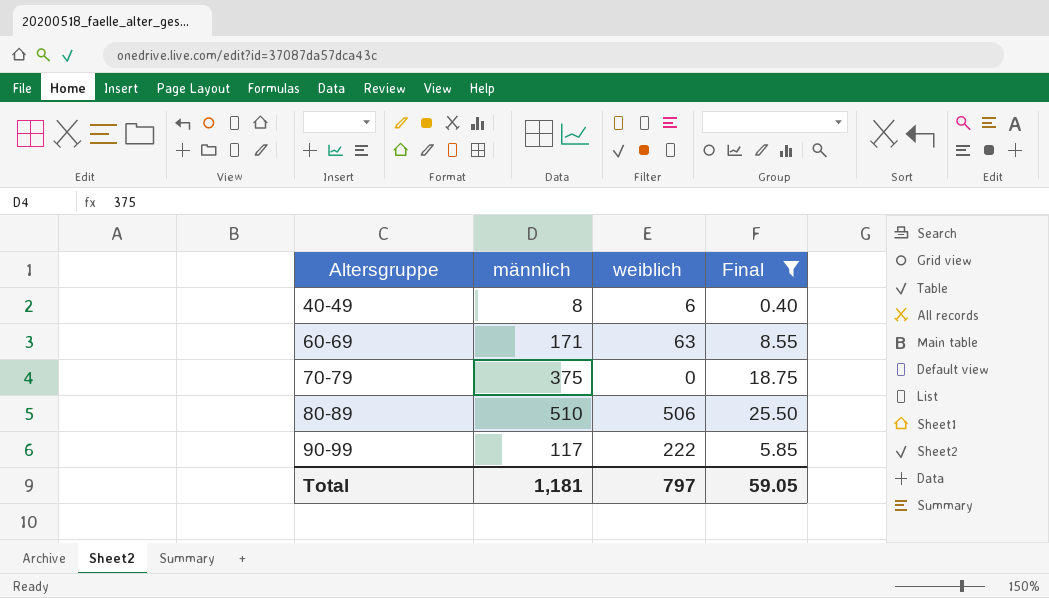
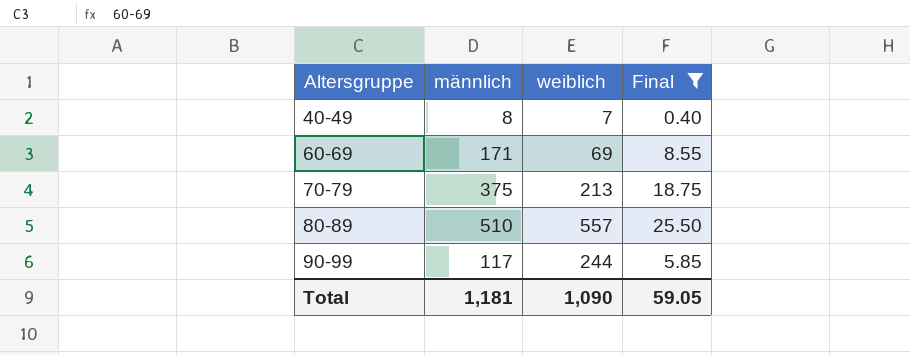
40-49 | weiblich: 6 -> 7
60-69 | weiblich: 63 -> 69
70-79 | weiblich: 0 -> 213
80-89 | weiblich: 506 -> 557
90-99 | weiblich: 222 -> 244
Total | weiblich: 797 -> 1,090

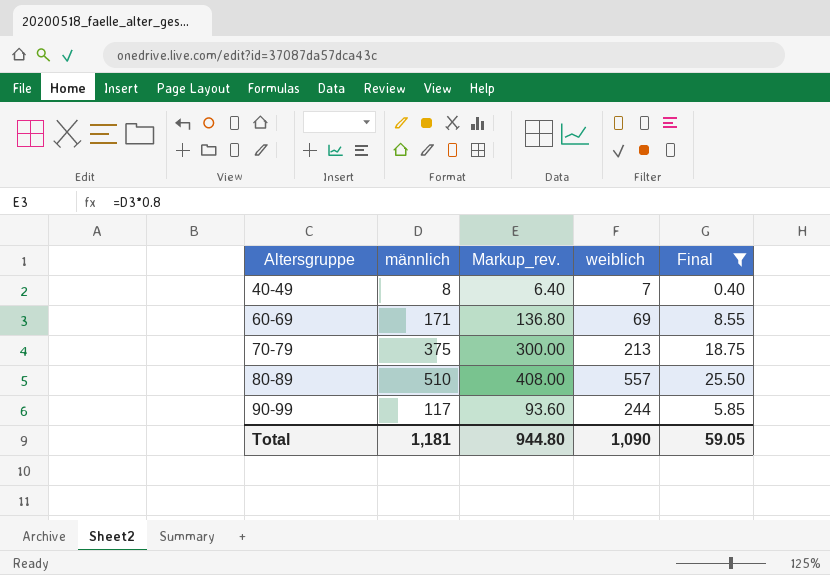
column Markup_rev. | formula: none -> [männlich] * 0.8

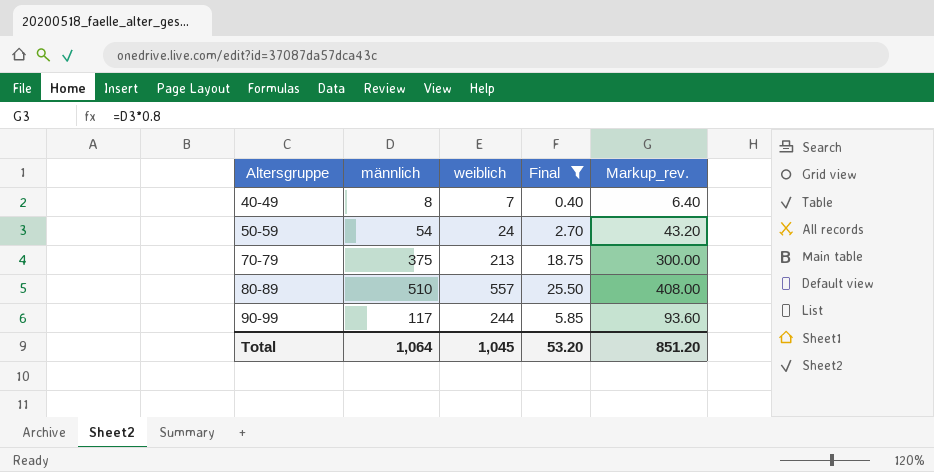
column Markup_rev. | position: 3 -> 5
row 60-69: 171 | 136.80 | 69 | 8.55 -> none
row 50-59: none -> 54 | 24 | 2.70 | 43.20
Total | männlich: 1,181 -> 1,064
Total | weiblich: 1,090 -> 1,045
Total | Final: 59.05 -> 53.20
Total | Markup_rev.: 944.80 -> 851.20

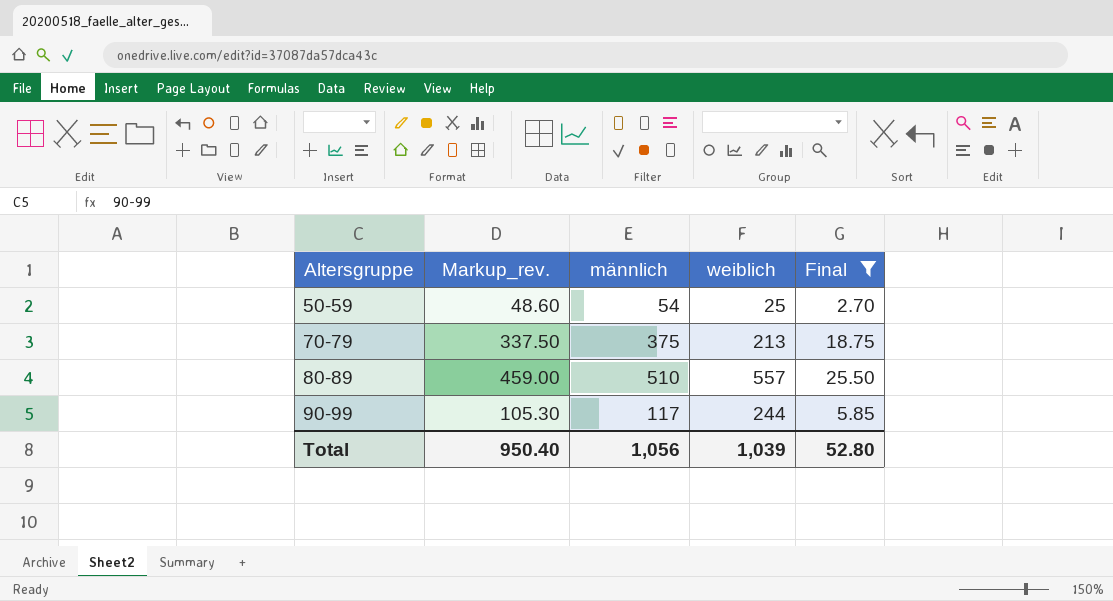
column Markup_rev. | formula: [männlich] * 0.8 -> [männlich] * 0.9
column Markup_rev. | position: 5 -> 2
row 40-49: 8 | 7 | 0.40 | 6.40 -> none
50-59 | weiblich: 24 -> 25
Total | Markup_rev.: 851.20 -> 950.40
Total | männlich: 1,064 -> 1,056
Total | weiblich: 1,045 -> 1,039
Total | Final: 53.20 -> 52.80

